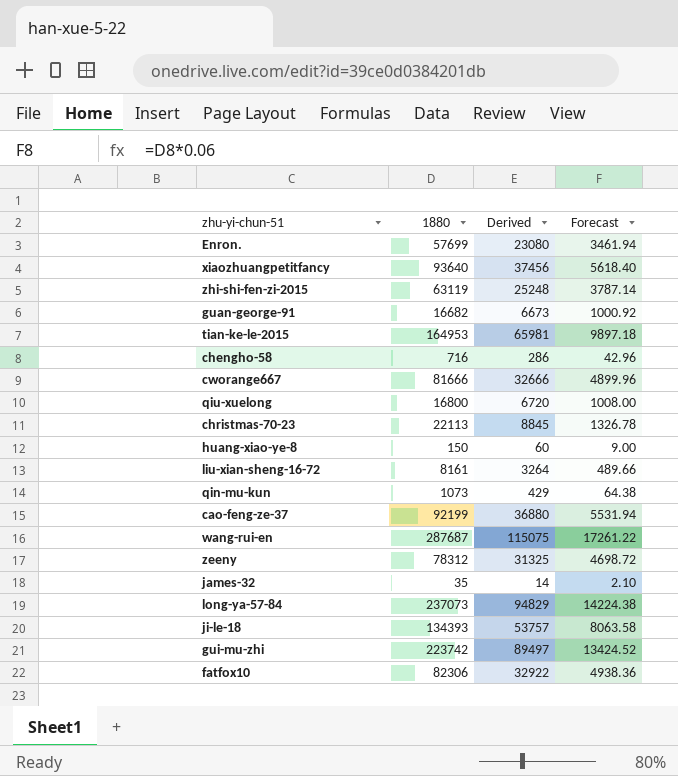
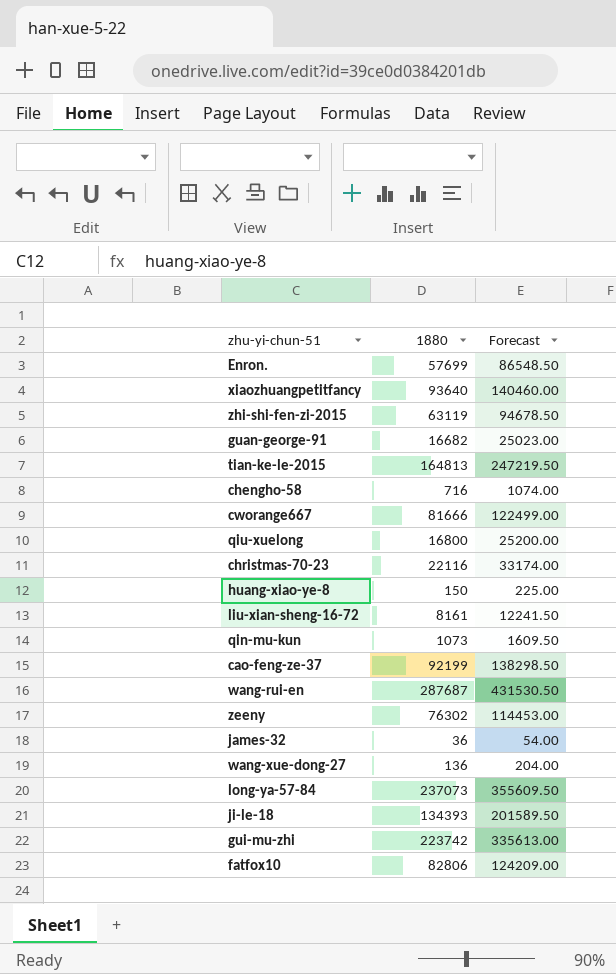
column Derived | formula: [1880] * 0.4 -> none
column Forecast | formula: [1880] * 0.06 -> [1880] * 1.5
tian-ke-le-2015 | 1880: 164953 -> 164813
christmas-70-23 | 1880: 22113 -> 22116
zeeny | 1880: 78312 -> 76302
james-32 | 1880: 35 -> 36
row wang-xue-dong-27: none -> 136 | 204.00
fatfox10 | 1880: 82306 -> 82806

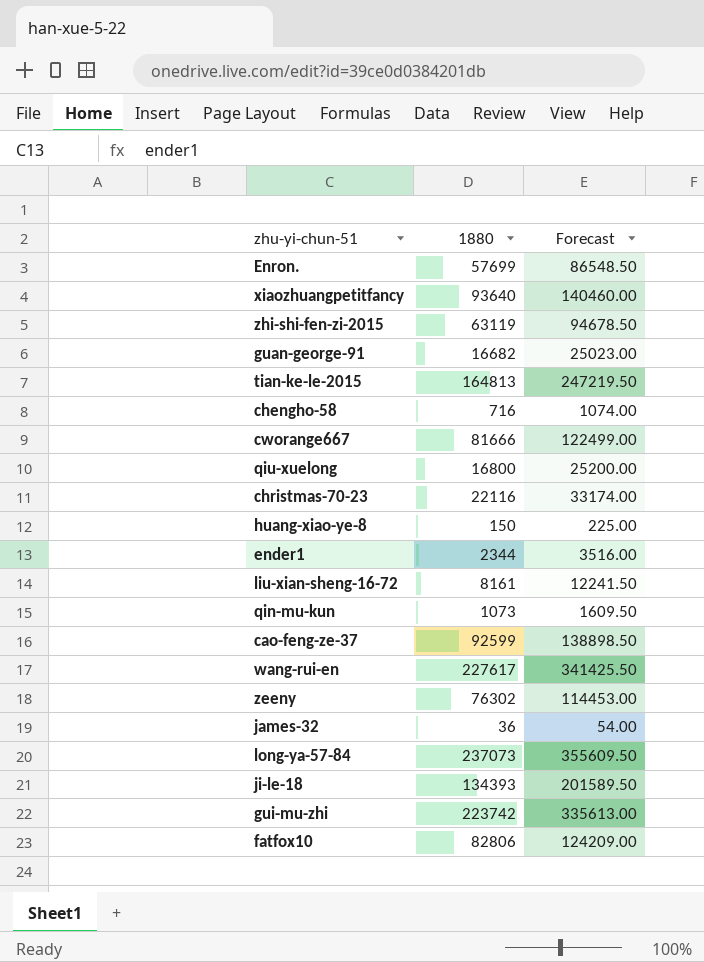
row wang-xue-dong-27: 136 | 204.00 -> none
row ender1: none -> 2344 | 3516.00
cao-feng-ze-37 | 1880: 92199 -> 92599
cao-feng-ze-37 | Forecast: 138298.50 -> 138898.50
wang-rui-en | 1880: 287687 -> 227617
wang-rui-en | Forecast: 431530.50 -> 341425.50

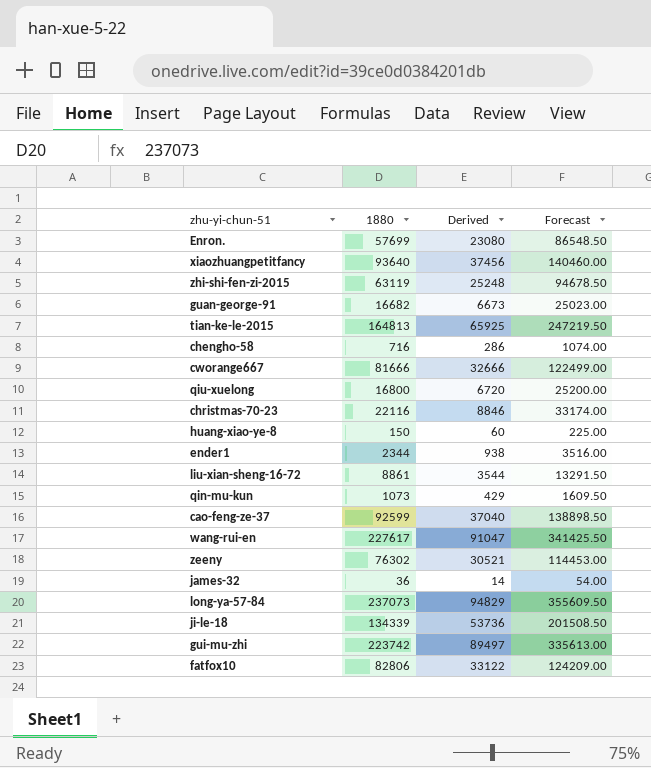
column Derived | formula: none -> [1880] * 0.4
liu-xian-sheng-16-72 | 1880: 8161 -> 8861
liu-xian-sheng-16-72 | Forecast: 12241.50 -> 13291.50
ji-le-18 | 1880: 134393 -> 134339
ji-le-18 | Forecast: 201589.50 -> 201508.50

